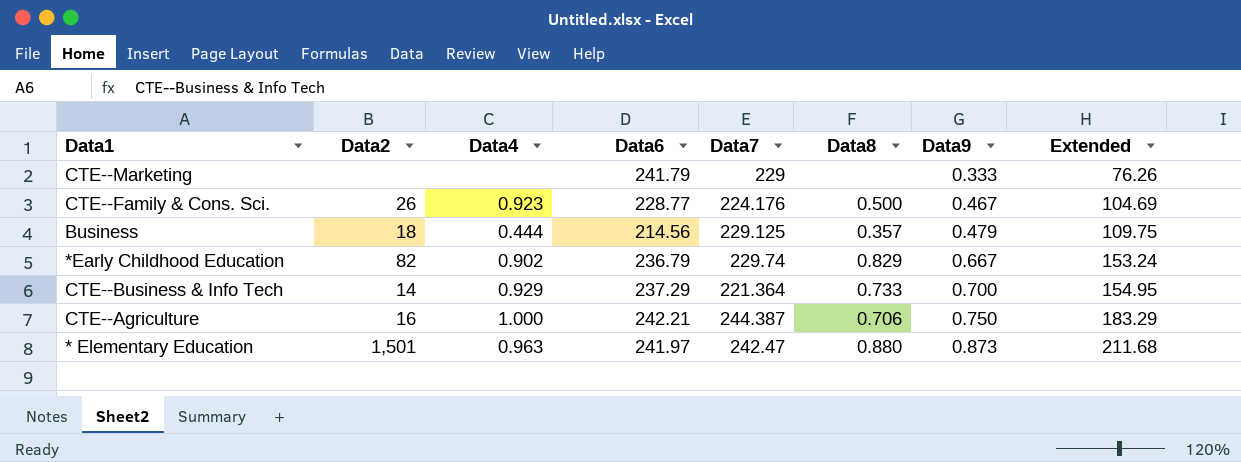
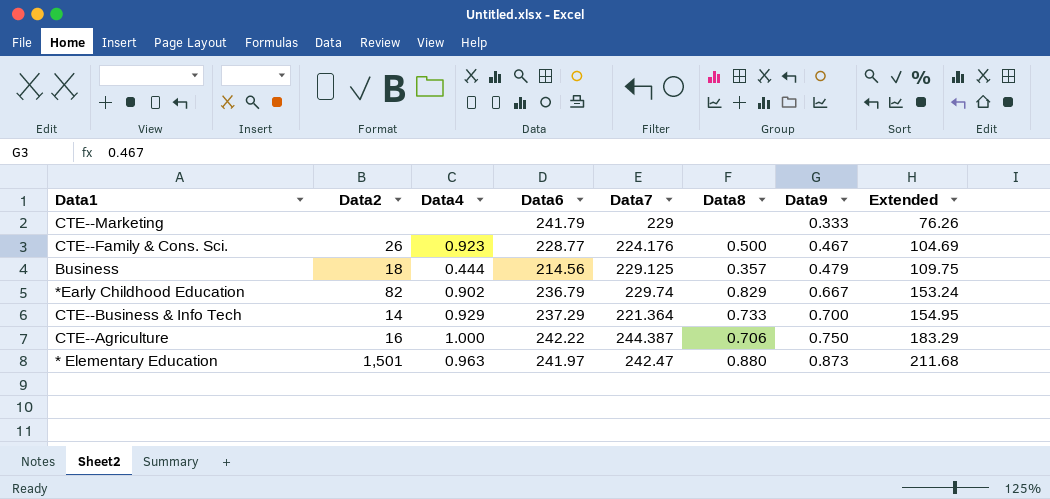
CTE--Agriculture | Data6: 242.21 -> 242.22

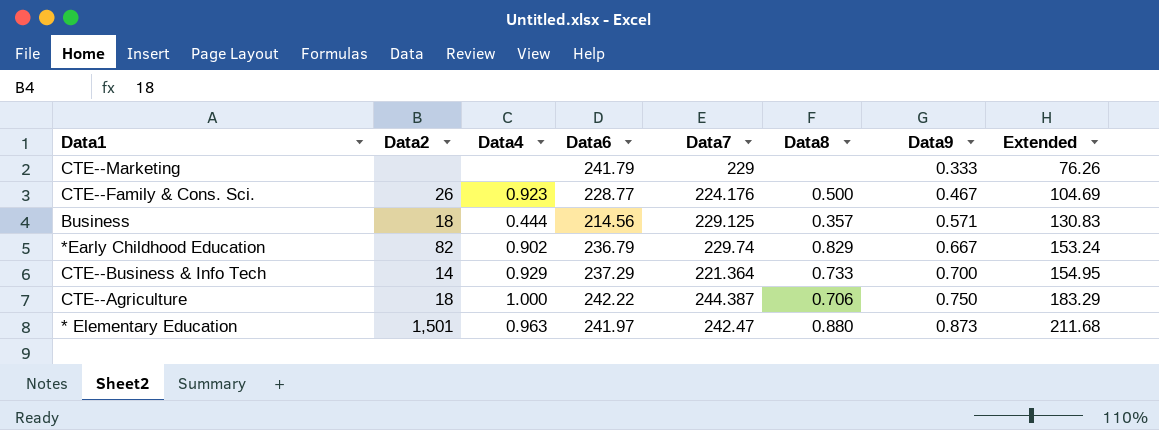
Business | Data9: 0.479 -> 0.571
Business | Extended: 109.75 -> 130.83
CTE--Agriculture | Data2: 16 -> 18

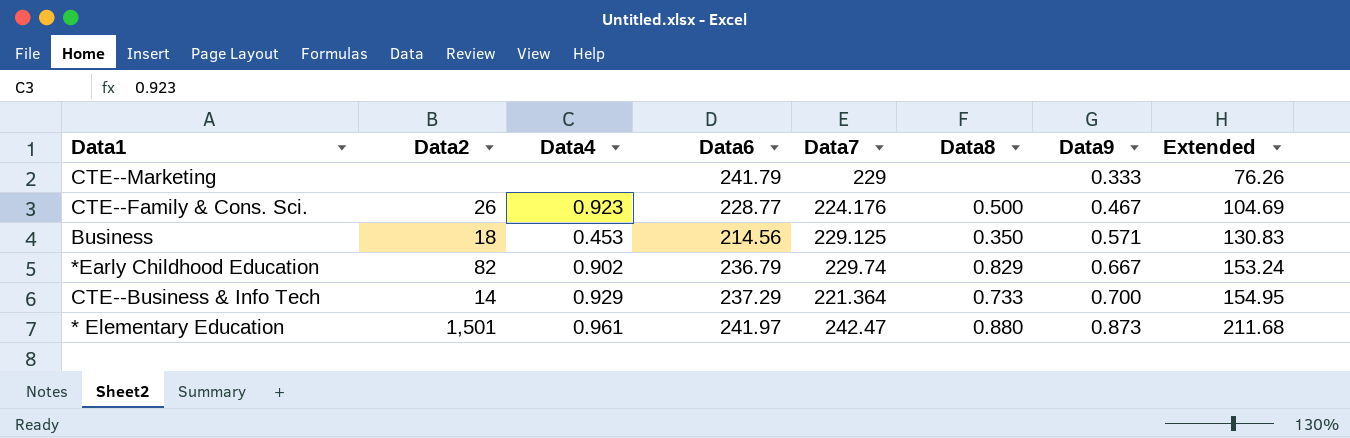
row CTE--Agriculture: 18 | 1.000 | 242.22 | 244.387 | 0.706 | 0.750 | 183.29 -> none
Business | Data4: 0.444 -> 0.453
Business | Data8: 0.357 -> 0.350
* Elementary Education | Data4: 0.963 -> 0.961

